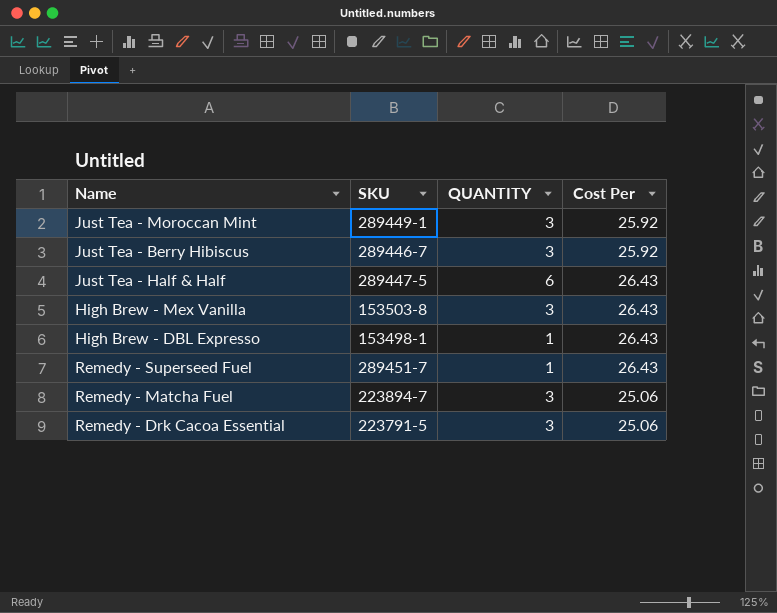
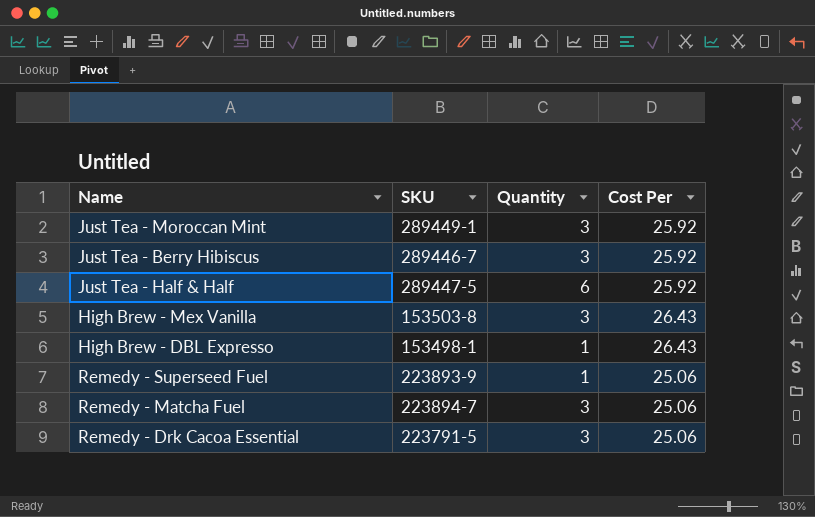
column name: QUANTITY -> Quantity
Just Tea - Half & Half | Cost Per: 26.43 -> 25.92
Remedy - Superseed Fuel | SKU: 289451-7 -> 223893-9
Remedy - Superseed Fuel | Cost Per: 26.43 -> 25.06

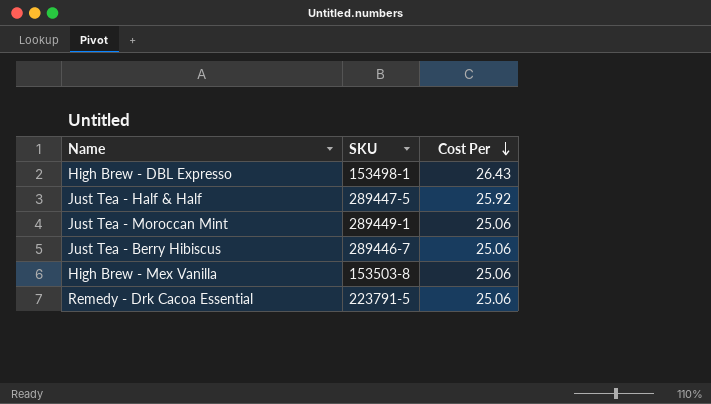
row order: none -> Cost Per descending
column Quantity | position: 3 -> none
row Remedy - Superseed Fuel: 223893-9 | 1 | 25.06 -> none
row Remedy - Matcha Fuel: 223894-7 | 3 | 25.06 -> none
Just Tea - Moroccan Mint | Cost Per: 25.92 -> 25.06
Just Tea - Berry Hibiscus | Cost Per: 25.92 -> 25.06
High Brew - Mex Vanilla | Cost Per: 26.43 -> 25.06

